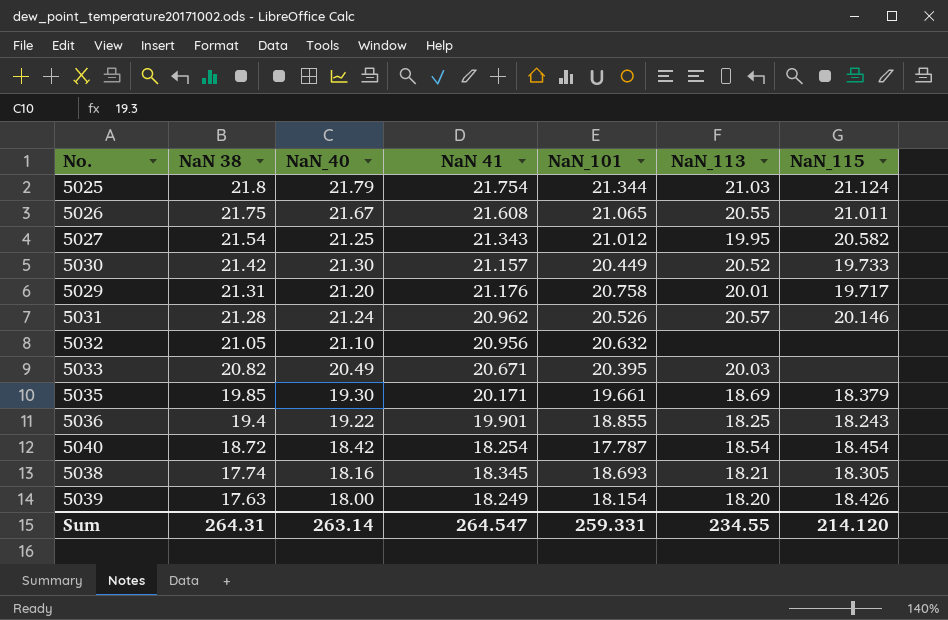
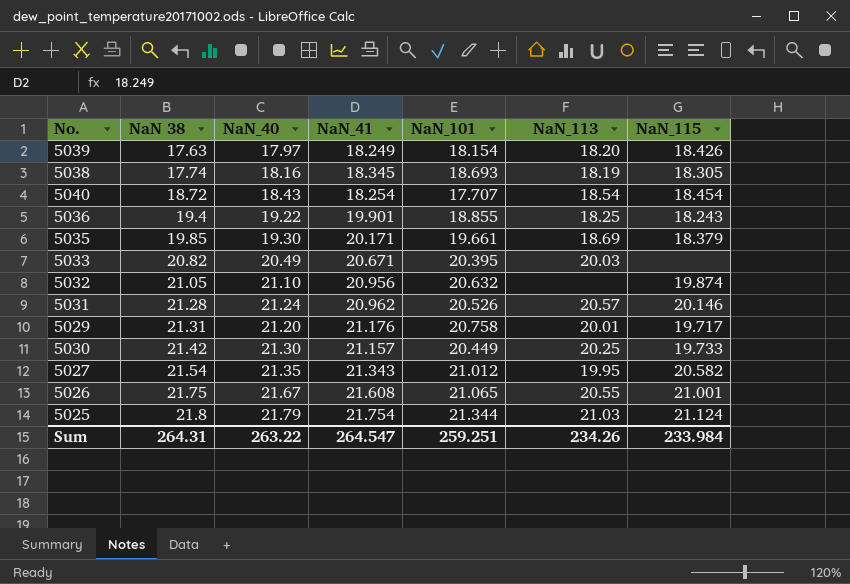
row order: NaN 38 descending -> NaN 38 ascending
column name: NaN 41 -> NaN_41
5039 | NaN_40: 18.00 -> 17.97
5038 | NaN_113: 18.21 -> 18.19
5040 | NaN_40: 18.42 -> 18.43
5040 | NaN_101: 17.787 -> 17.707
5032 | NaN_115: none -> 19.874
5030 | NaN_113: 20.52 -> 20.25
5027 | NaN_40: 21.25 -> 21.35
5026 | NaN_115: 21.011 -> 21.001
Sum | NaN_40: 263.14 -> 263.22
Sum | NaN_101: 259.331 -> 259.251
Sum | NaN_113: 234.55 -> 234.26
Sum | NaN_115: 214.120 -> 233.984

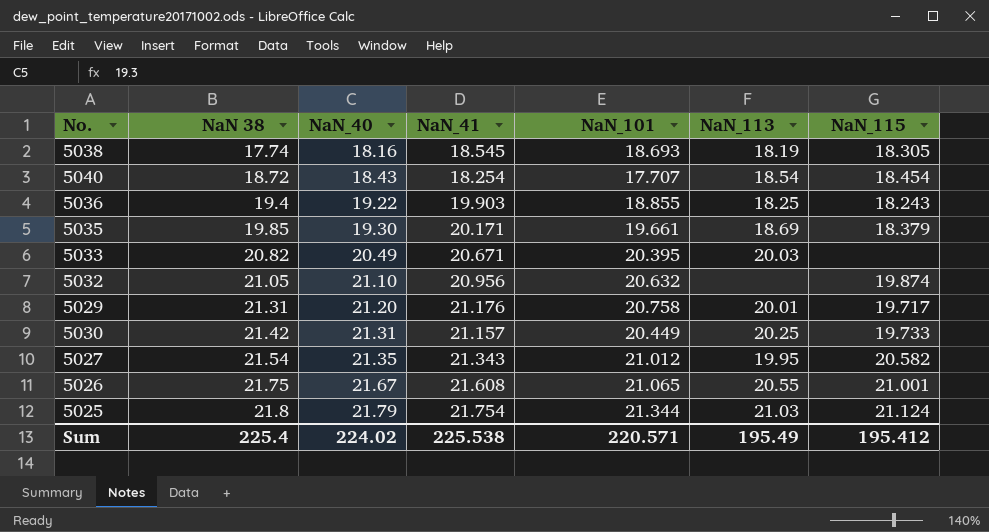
row 5039: 17.63 | 17.97 | 18.249 | 18.154 | 18.20 | 18.426 -> none
row 5031: 21.28 | 21.24 | 20.962 | 20.526 | 20.57 | 20.146 -> none
5038 | NaN_41: 18.345 -> 18.545
5036 | NaN_41: 19.901 -> 19.903
5030 | NaN_40: 21.30 -> 21.31
Sum | NaN 38: 264.31 -> 225.4
Sum | NaN_40: 263.22 -> 224.02
Sum | NaN_41: 264.547 -> 225.538
Sum | NaN_101: 259.251 -> 220.571
Sum | NaN_113: 234.26 -> 195.49
Sum | NaN_115: 233.984 -> 195.412

